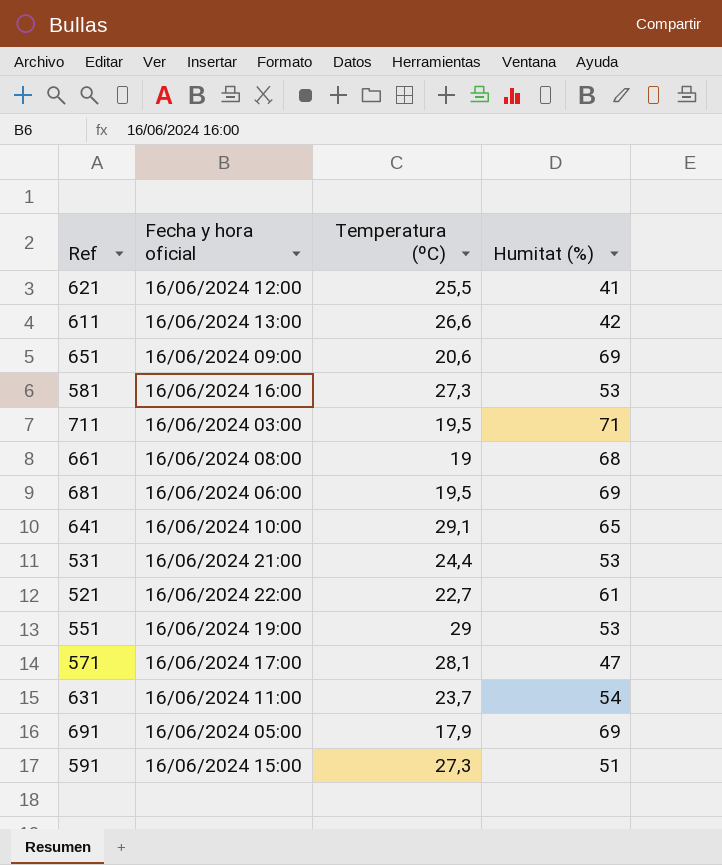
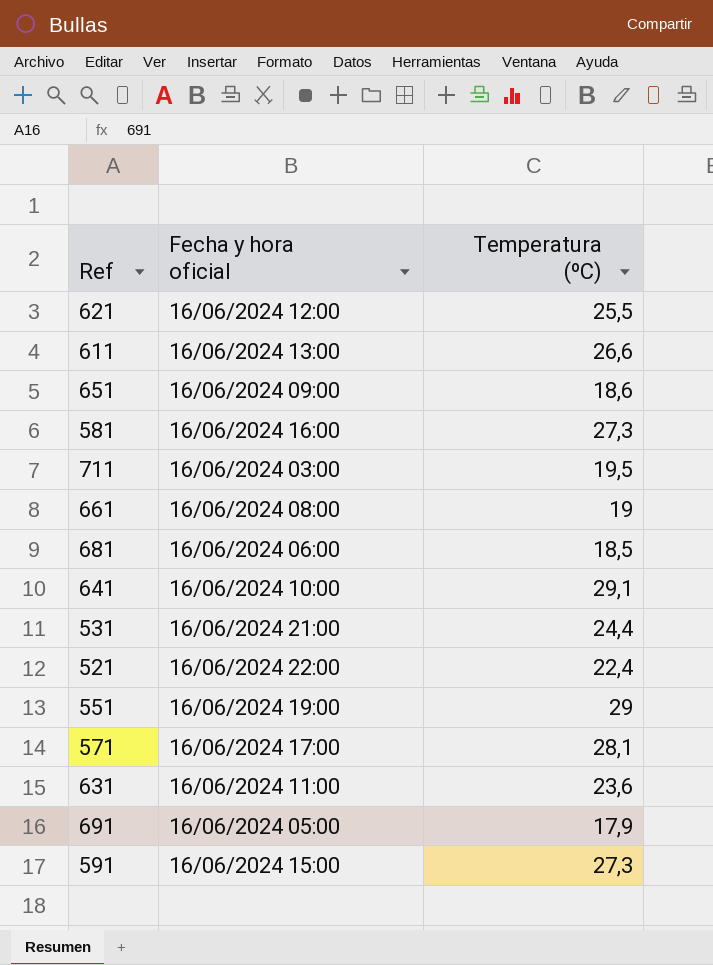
column Humitat (%) | position: 4 -> none
651 | Temperatura (ºC): 20,6 -> 18,6
681 | Temperatura (ºC): 19,5 -> 18,5
521 | Temperatura (ºC): 22,7 -> 22,4
631 | Temperatura (ºC): 23,7 -> 23,6

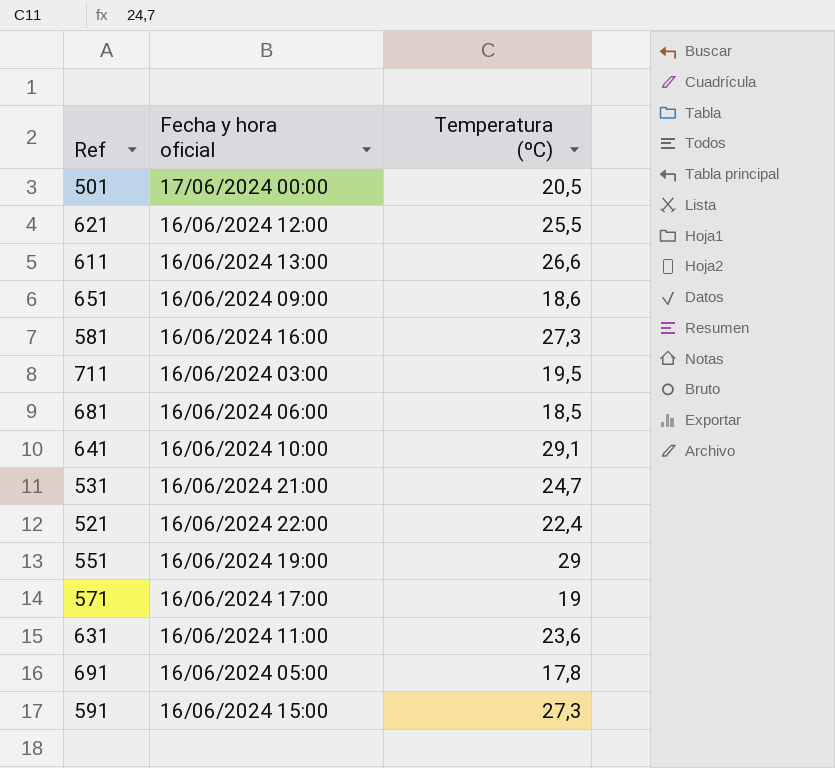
row 661: 16/06/2024 08:00 | 19 -> none
row 501: none -> 17/06/2024 00:00 | 20,5
531 | Temperatura (ºC): 24,4 -> 24,7
571 | Temperatura (ºC): 28,1 -> 19
691 | Temperatura (ºC): 17,9 -> 17,8

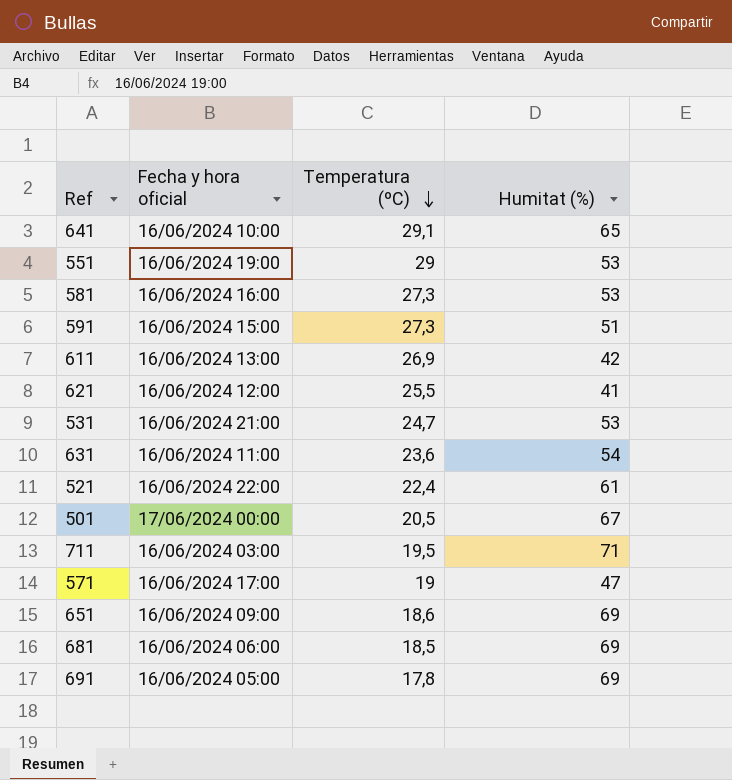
row order: none -> Temperatura (ºC) descending
column Humitat (%) | position: none -> 4
611 | Temperatura (ºC): 26,6 -> 26,9

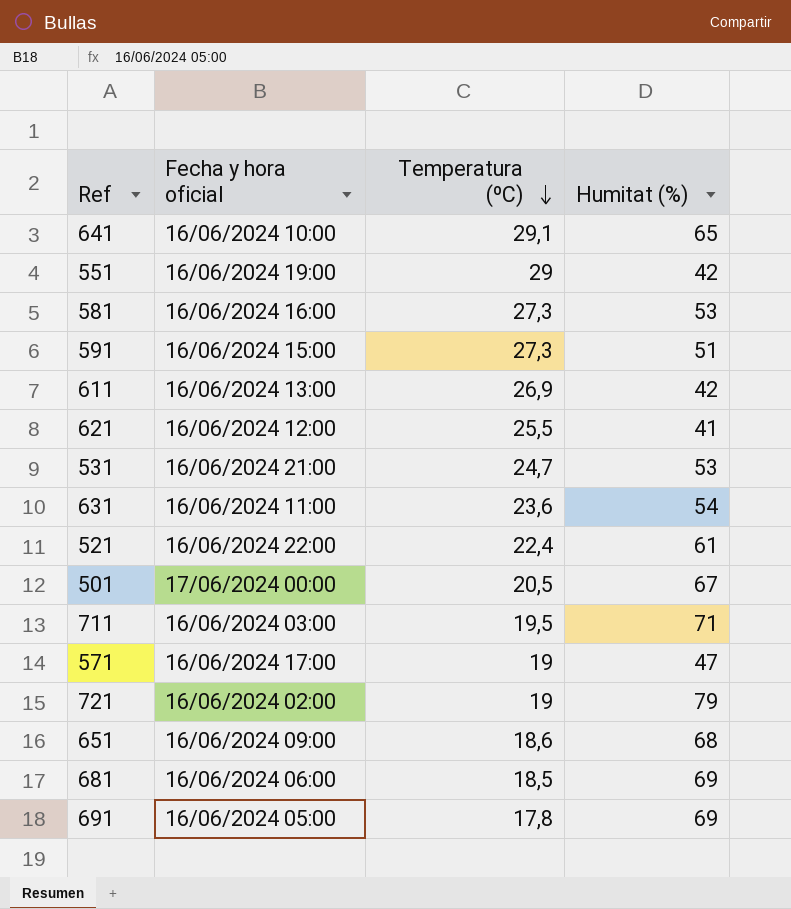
551 | Humitat (%): 53 -> 42
row 721: none -> 16/06/2024 02:00 | 19 | 79
651 | Humitat (%): 69 -> 68

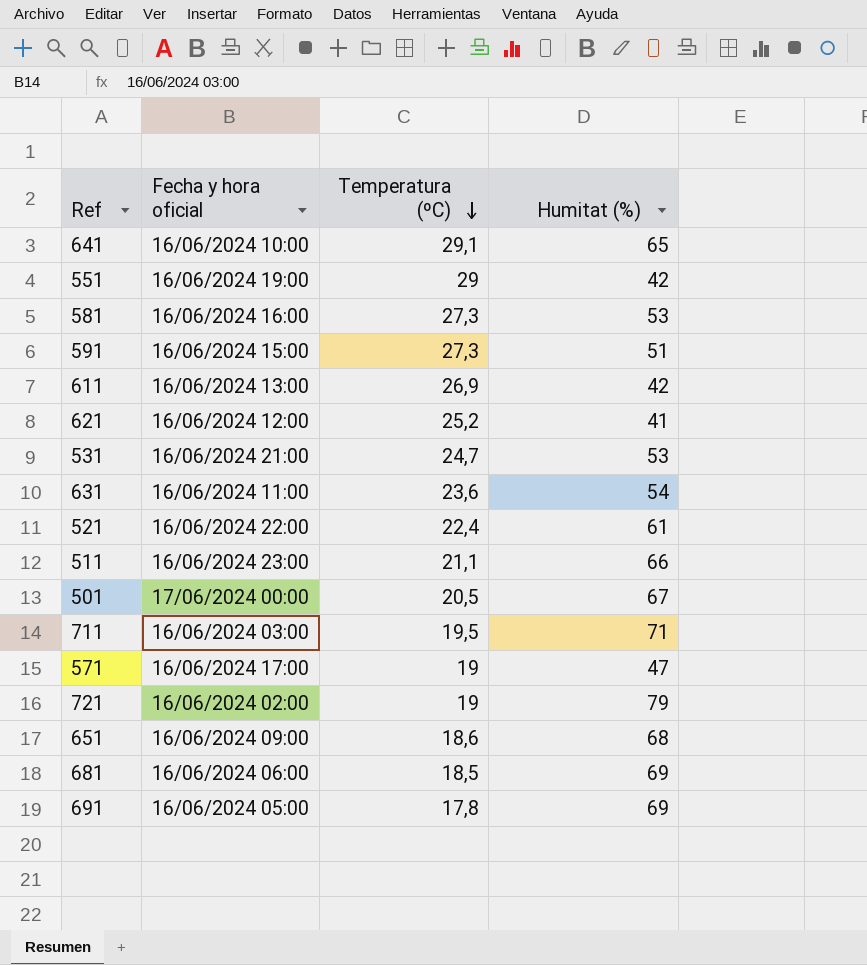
621 | Temperatura (ºC): 25,5 -> 25,2
row 511: none -> 16/06/2024 23:00 | 21,1 | 66

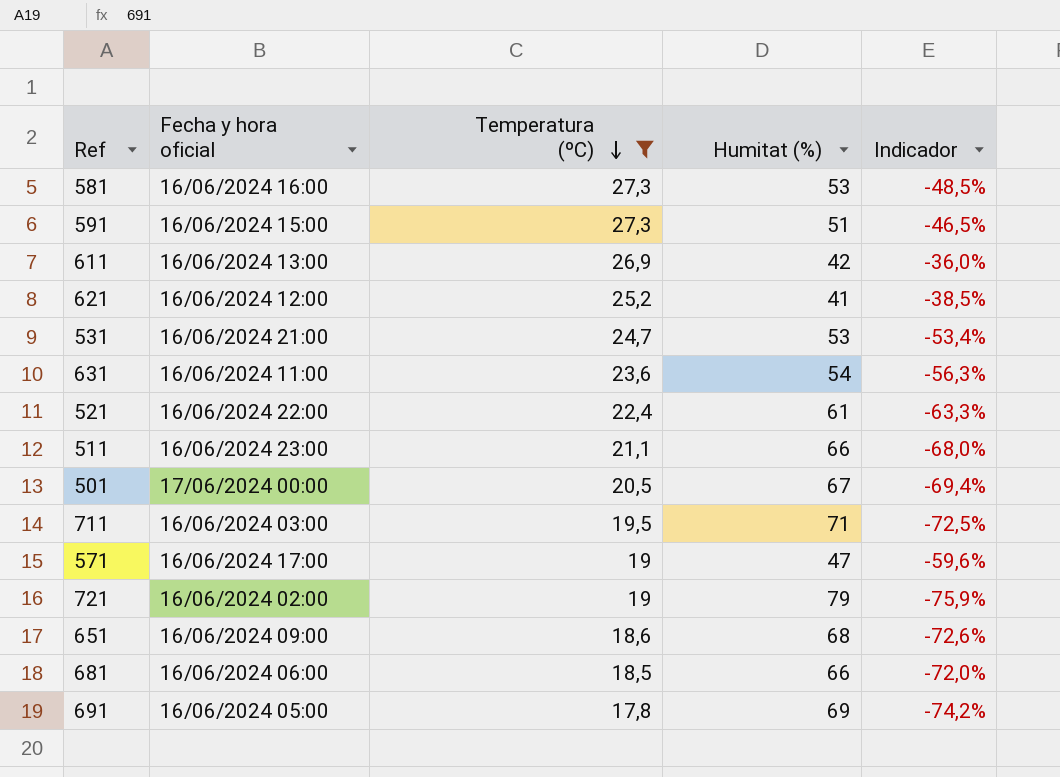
filter: none -> Temperatura (ºC) <= 27,3
column Indicador | formula: none -> ([Temperatura (ºC)] - [Humitat (%)]) / [Humitat (%)]
681 | Humitat (%): 69 -> 66

